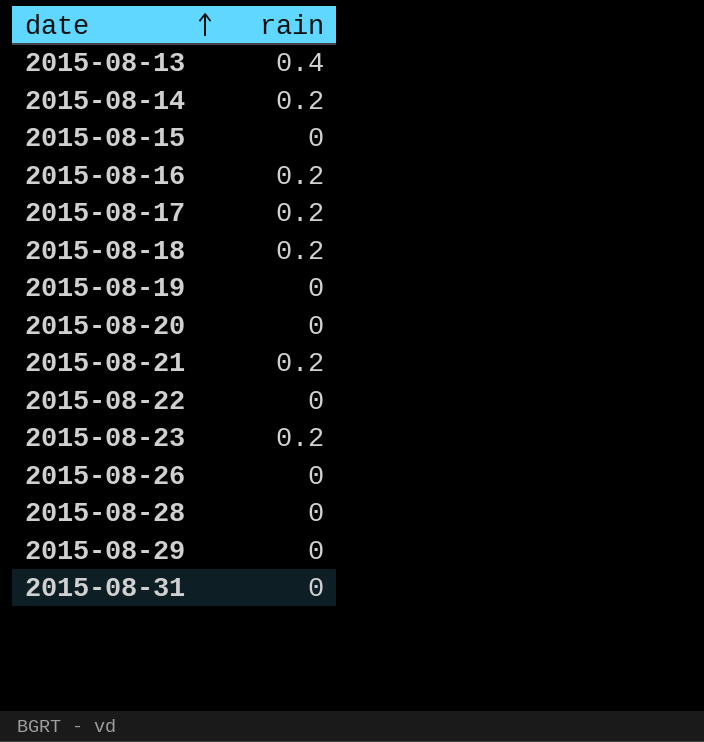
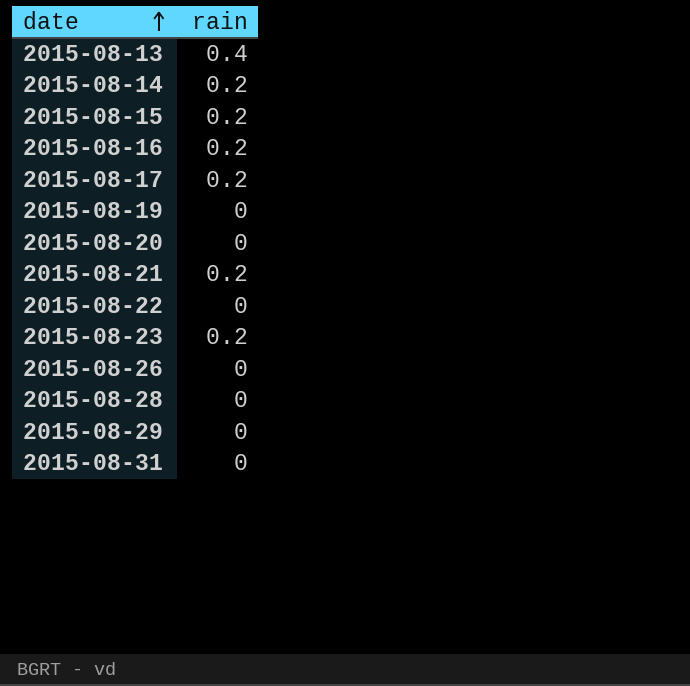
row 2015-08-18: 0.2 -> none
2015-08-15 | rain: 0 -> 0.2

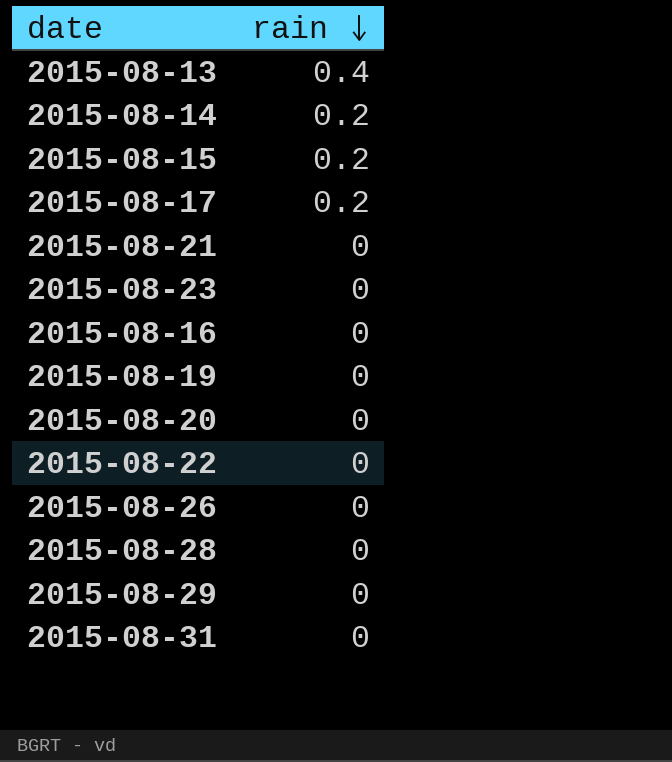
row order: date ascending -> rain descending
2015-08-21 | rain: 0.2 -> 0
2015-08-23 | rain: 0.2 -> 0
2015-08-16 | rain: 0.2 -> 0

